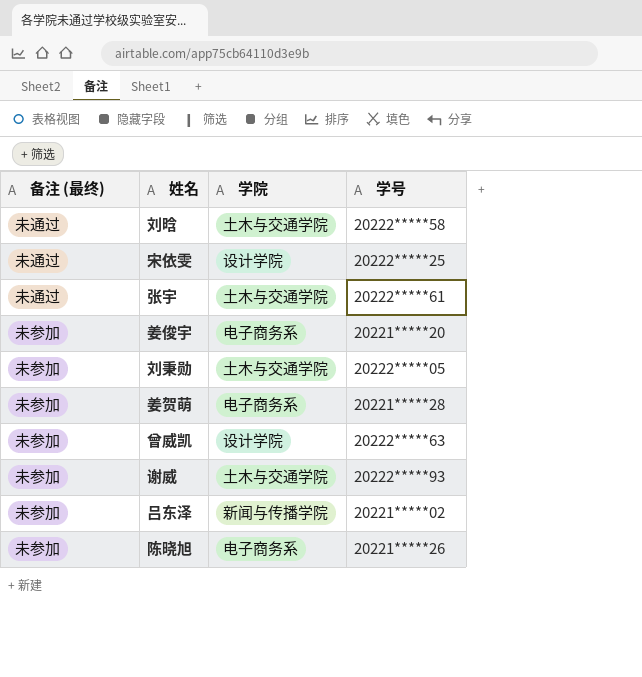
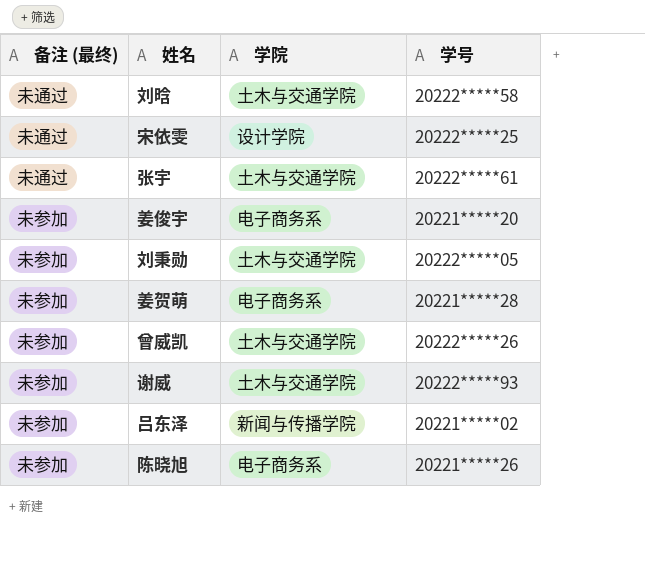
曾威凯 | 学院: 设计学院 -> 土木与交通学院
曾威凯 | 学号: 20222*****63 -> 20222*****26

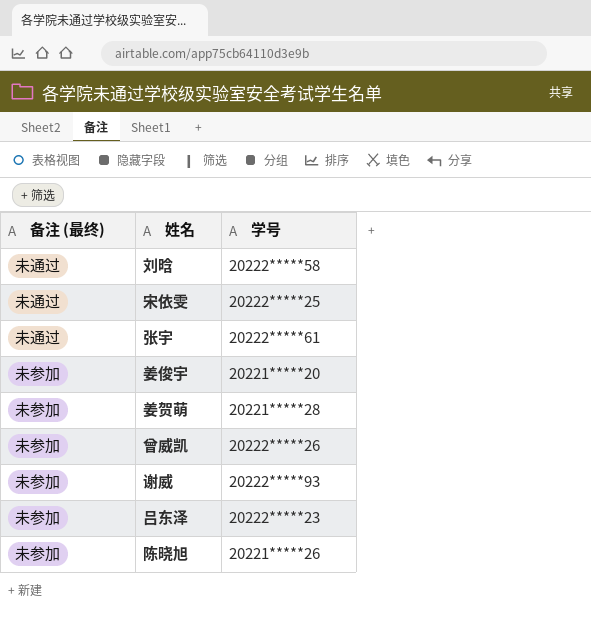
column 学院 | position: 3 -> none
row 刘秉勋: 未参加 | 土木与交通学院 | 20222*****05 -> none
吕东泽 | 学号: 20221*****02 -> 20222*****23

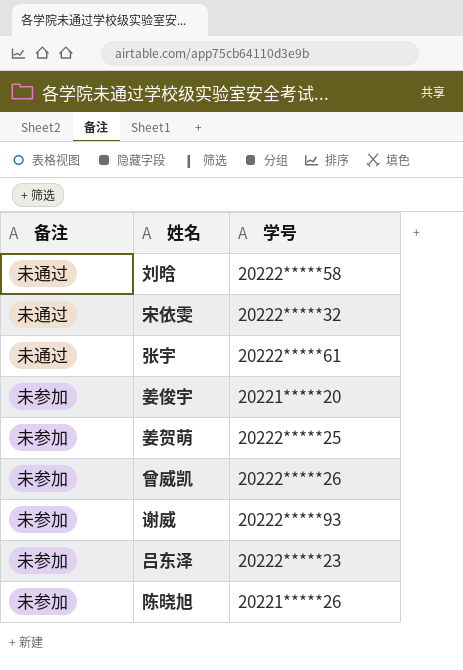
column name: 备注 (最终) -> 备注
宋依雯 | 学号: 20222*****25 -> 20222*****32
姜贺萌 | 学号: 20221*****28 -> 20222*****25

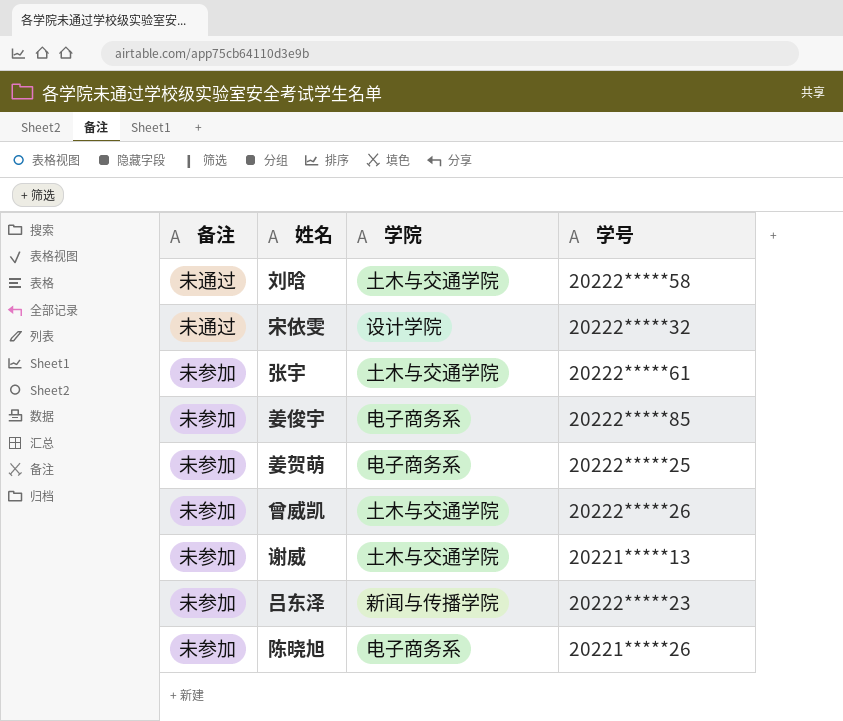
column 学院 | position: none -> 3
张宇 | 备注: 未通过 -> 未参加
姜俊宇 | 学号: 20221*****20 -> 20222*****85
谢威 | 学号: 20222*****93 -> 20221*****13

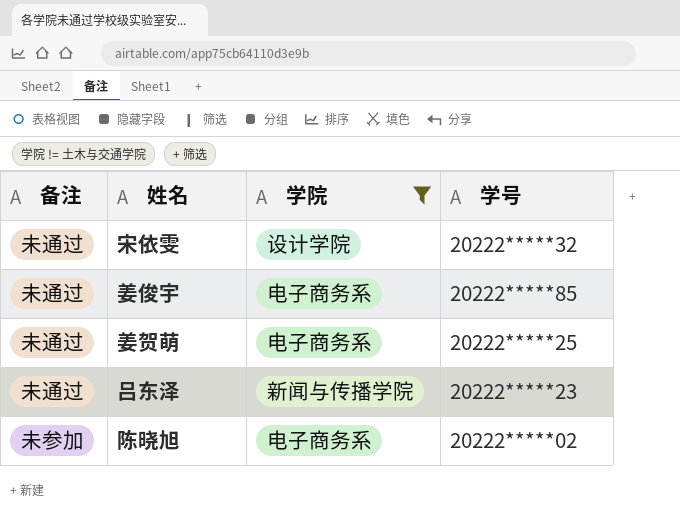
filter: none -> 学院 != 土木与交通学院
姜俊宇 | 备注: 未参加 -> 未通过
姜贺萌 | 备注: 未参加 -> 未通过
吕东泽 | 备注: 未参加 -> 未通过
陈晓旭 | 学号: 20221*****26 -> 20222*****02

